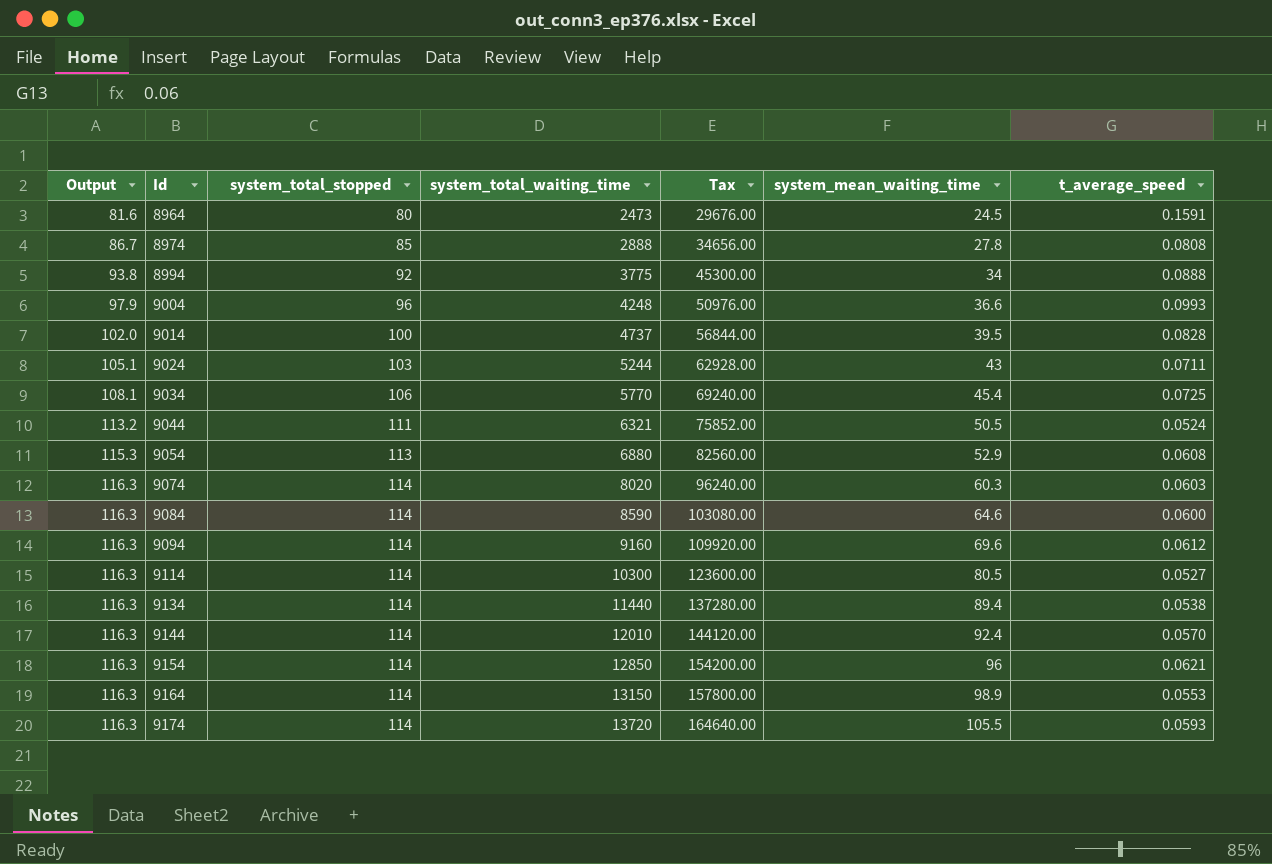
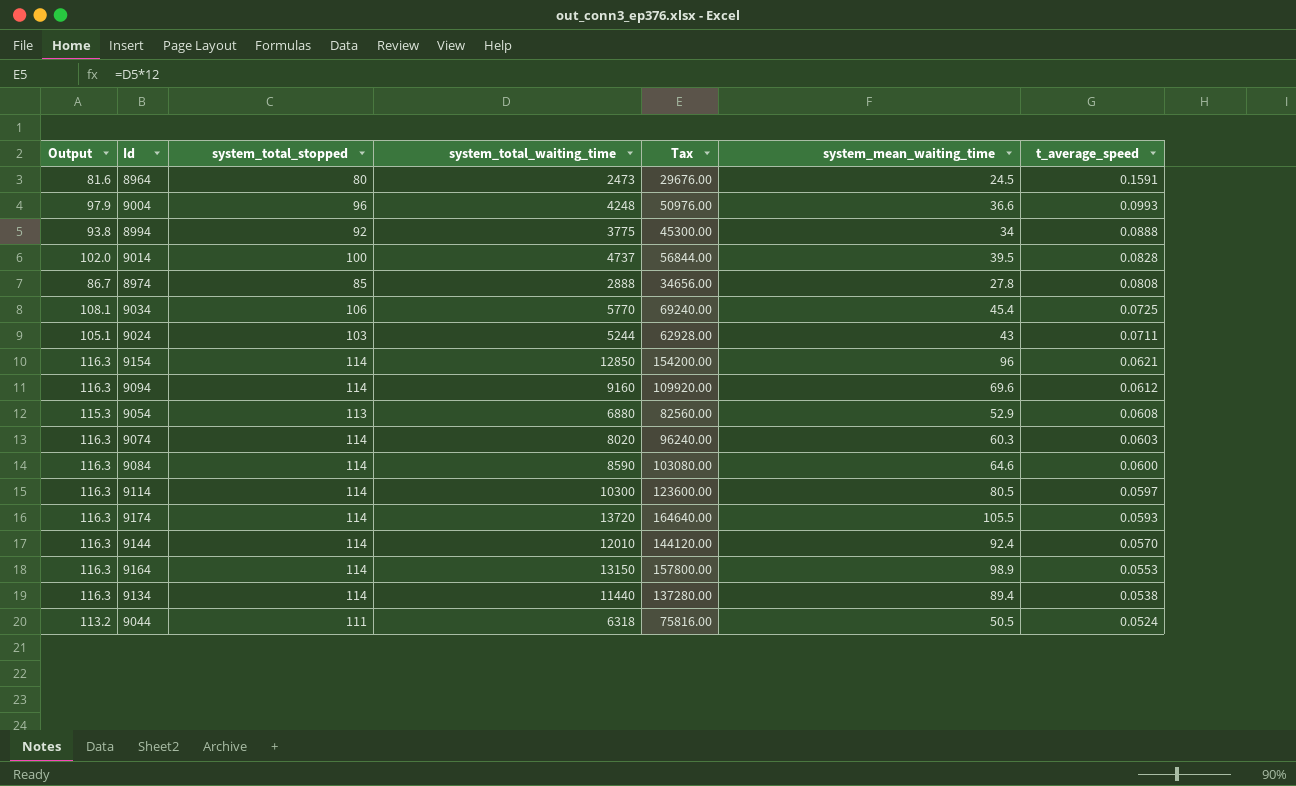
row order: Output ascending -> t_average_speed descending
9114 | t_average_speed: 0.0527 -> 0.0597
9044 | system_total_waiting_time: 6321 -> 6318
9044 | Tax: 75852.00 -> 75816.00

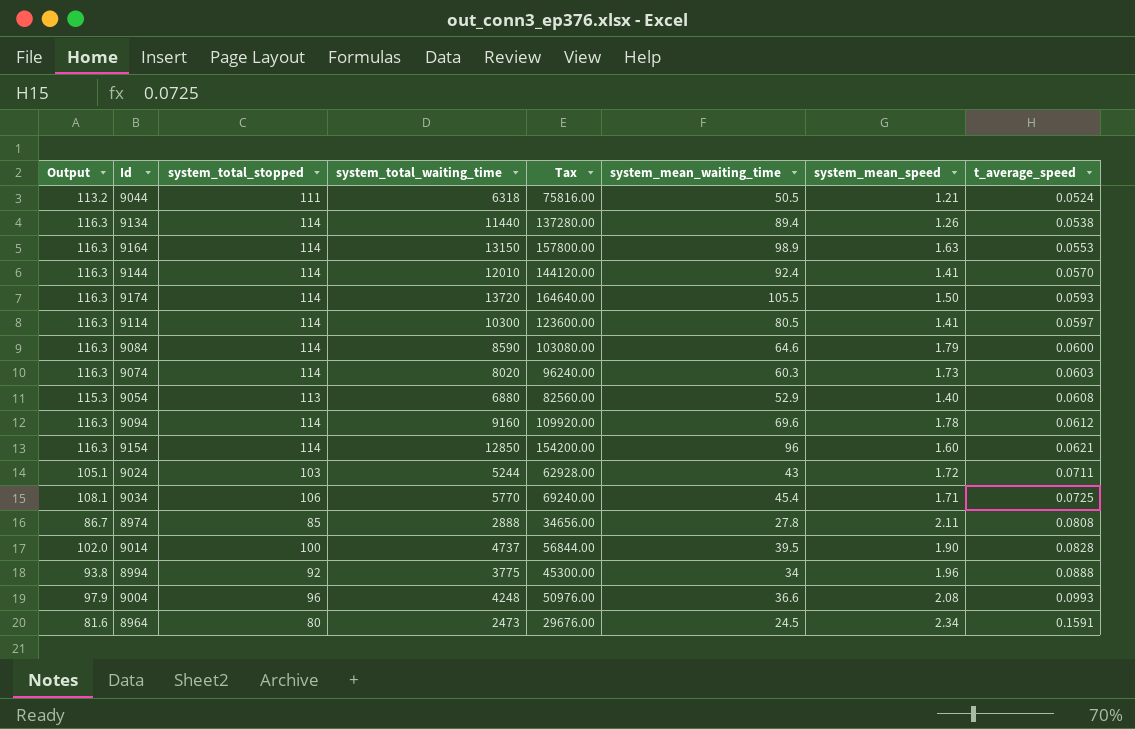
row order: t_average_speed descending -> t_average_speed ascending
column system_mean_speed | position: none -> 7

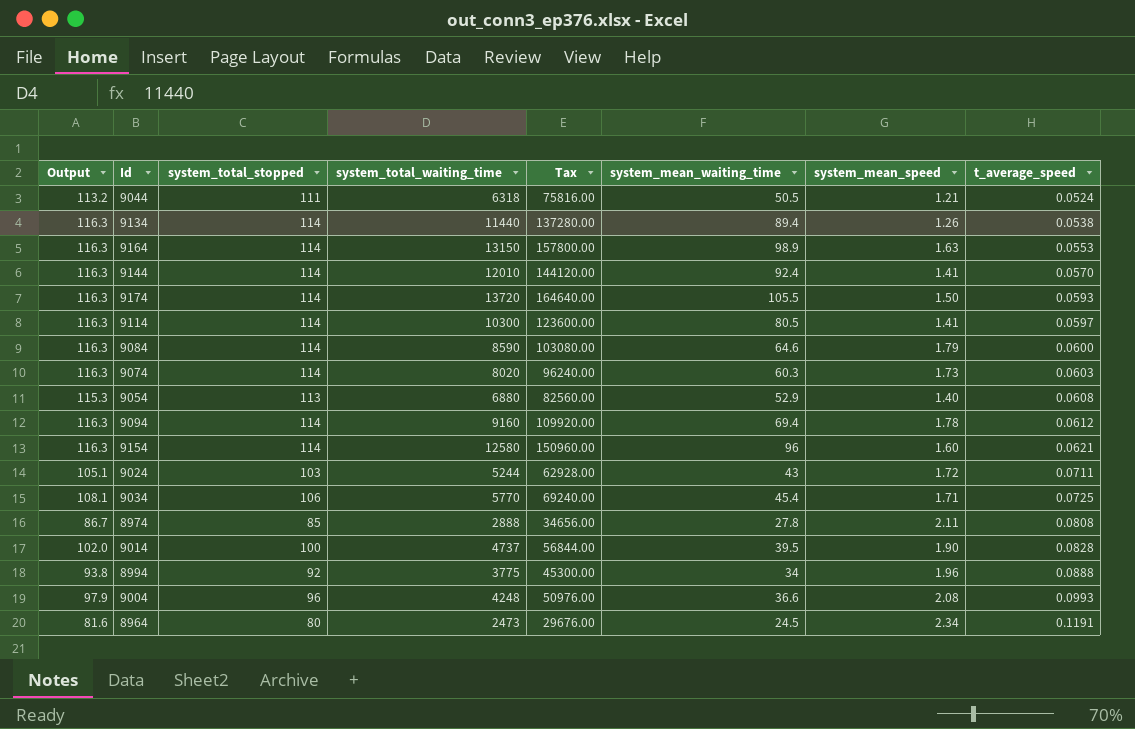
9094 | system_mean_waiting_time: 69.6 -> 69.4
9154 | system_total_waiting_time: 12850 -> 12580
9154 | Tax: 154200.00 -> 150960.00
8964 | t_average_speed: 0.1591 -> 0.1191

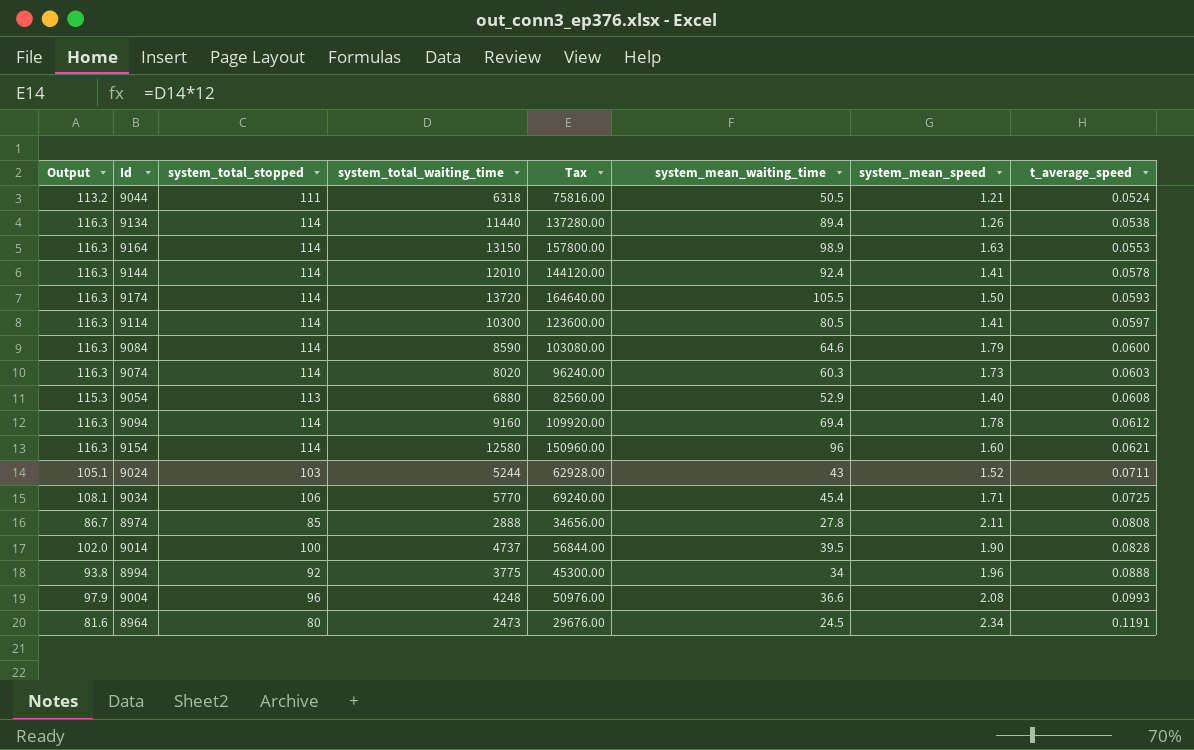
9144 | t_average_speed: 0.0570 -> 0.0578
9024 | system_mean_speed: 1.72 -> 1.52

